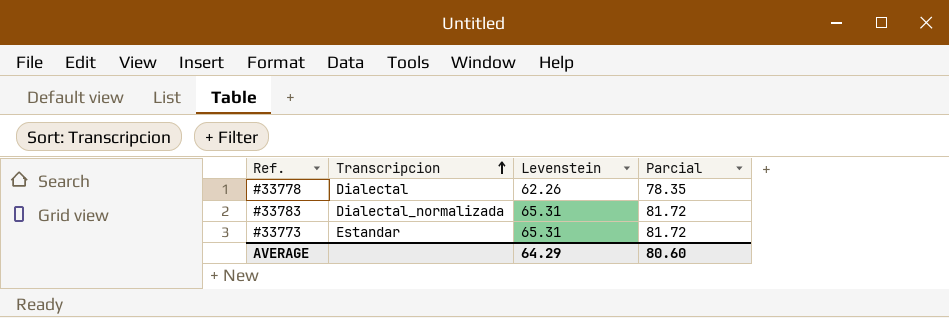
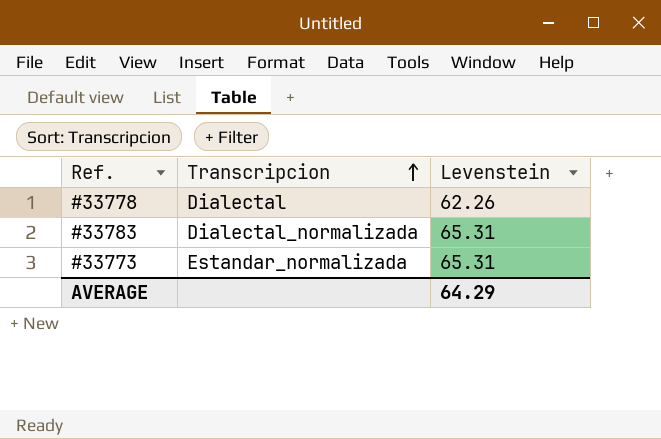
column Parcial | position: 4 -> none
#33773 | Transcripcion: Estandar -> Estandar_normalizada

